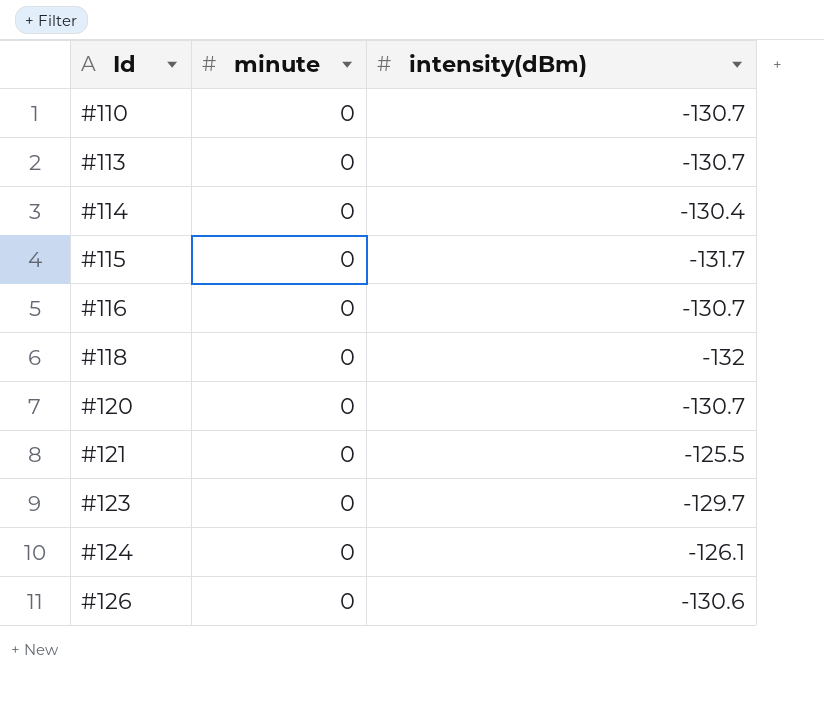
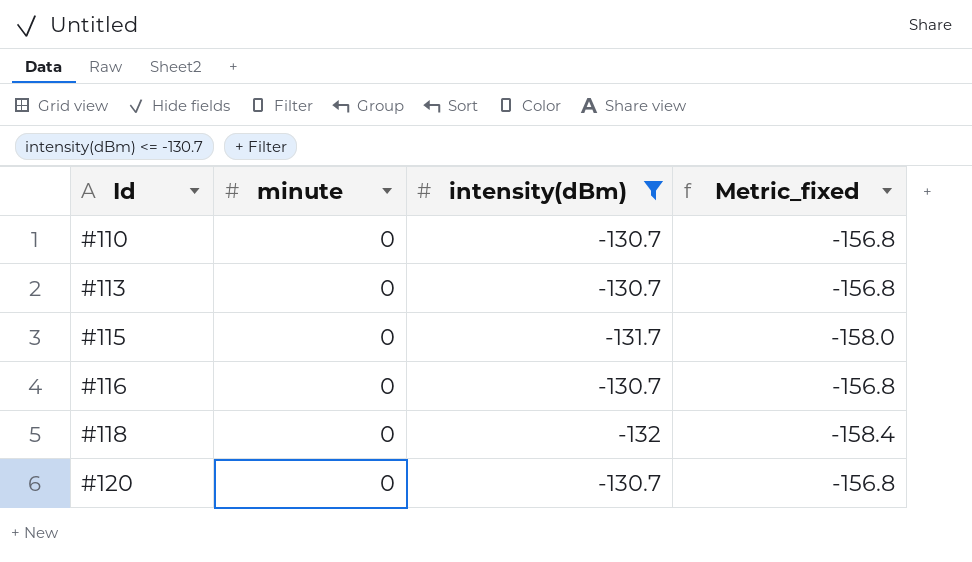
filter: none -> intensity(dBm) <= -130.7
column Metric_fixed | formula: none -> [intensity(dBm)] * 1.2

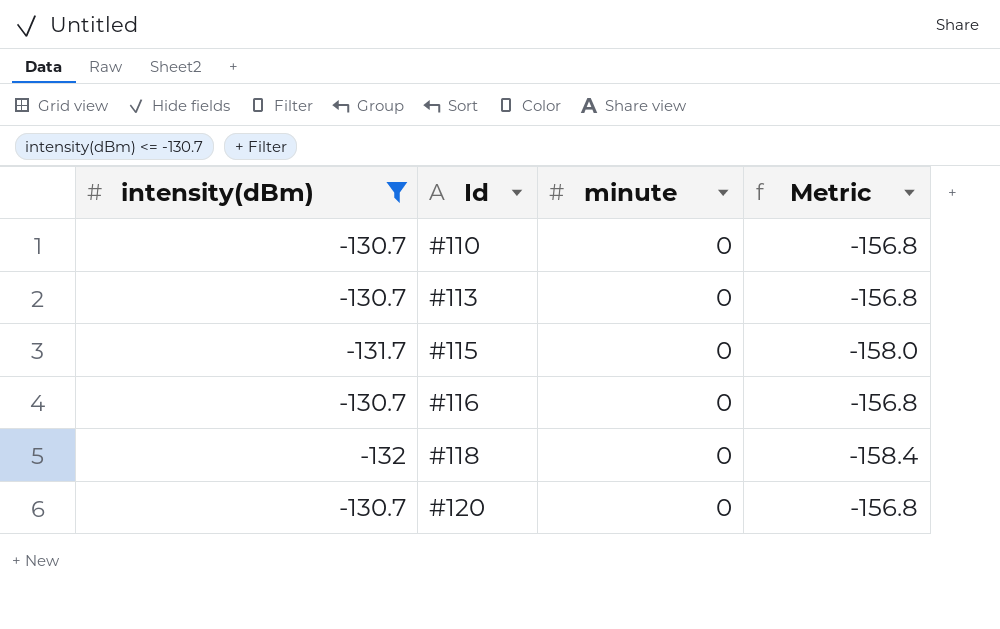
column intensity(dBm) | position: 3 -> 1
column name: Metric_fixed -> Metric

